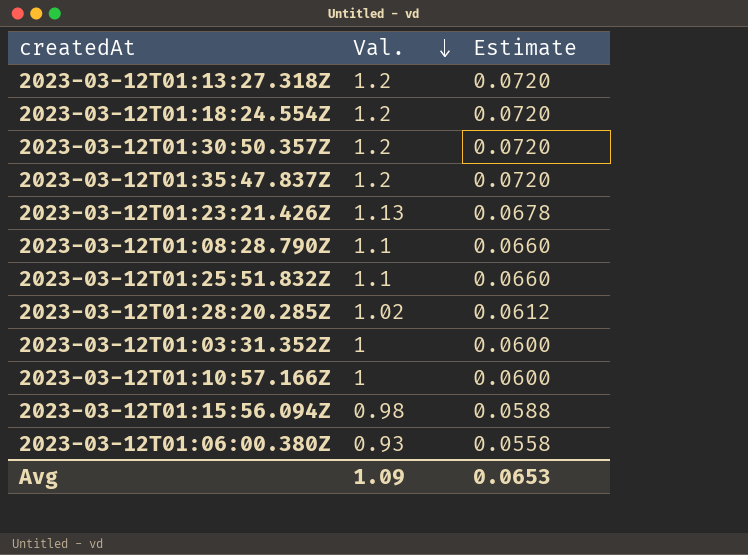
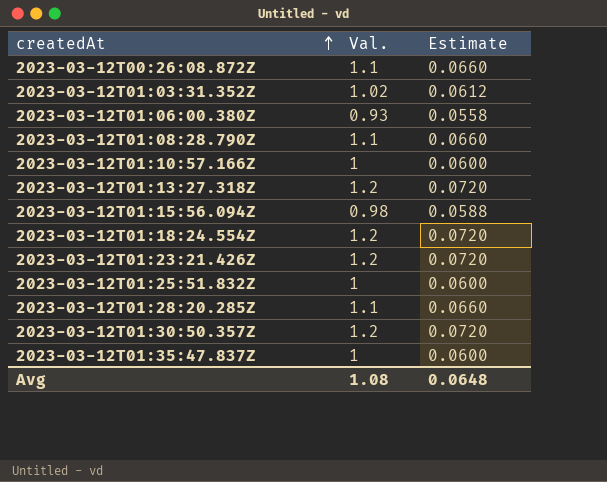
row order: Val. descending -> createdAt ascending
row 2023-03-12T00:26:08.872Z: none -> 1.1 | 0.0660
2023-03-12T01:03:31.352Z | Val.: 1 -> 1.02
2023-03-12T01:03:31.352Z | Estimate: 0.0600 -> 0.0612
2023-03-12T01:23:21.426Z | Val.: 1.13 -> 1.2
2023-03-12T01:23:21.426Z | Estimate: 0.0678 -> 0.0720
2023-03-12T01:25:51.832Z | Val.: 1.1 -> 1
2023-03-12T01:25:51.832Z | Estimate: 0.0660 -> 0.0600
2023-03-12T01:28:20.285Z | Val.: 1.02 -> 1.1
2023-03-12T01:28:20.285Z | Estimate: 0.0612 -> 0.0660
2023-03-12T01:35:47.837Z | Val.: 1.2 -> 1
2023-03-12T01:35:47.837Z | Estimate: 0.0720 -> 0.0600
Avg | Val.: 1.09 -> 1.08
Avg | Estimate: 0.0653 -> 0.0648

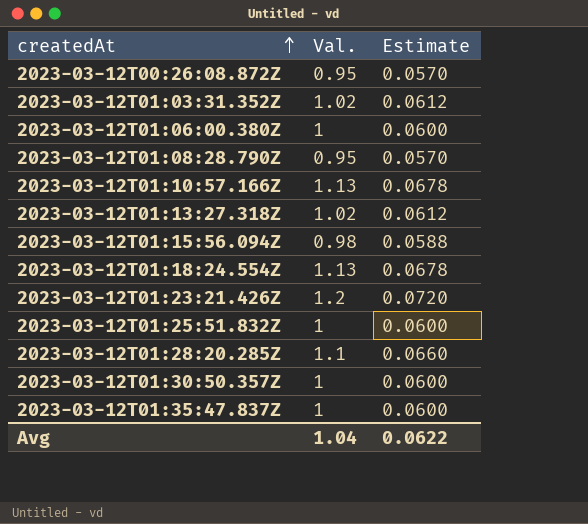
2023-03-12T00:26:08.872Z | Val.: 1.1 -> 0.95
2023-03-12T00:26:08.872Z | Estimate: 0.0660 -> 0.0570
2023-03-12T01:06:00.380Z | Val.: 0.93 -> 1
2023-03-12T01:06:00.380Z | Estimate: 0.0558 -> 0.0600
2023-03-12T01:08:28.790Z | Val.: 1.1 -> 0.95
2023-03-12T01:08:28.790Z | Estimate: 0.0660 -> 0.0570
2023-03-12T01:10:57.166Z | Val.: 1 -> 1.13
2023-03-12T01:10:57.166Z | Estimate: 0.0600 -> 0.0678
2023-03-12T01:13:27.318Z | Val.: 1.2 -> 1.02
2023-03-12T01:13:27.318Z | Estimate: 0.0720 -> 0.0612
2023-03-12T01:18:24.554Z | Val.: 1.2 -> 1.13
2023-03-12T01:18:24.554Z | Estimate: 0.0720 -> 0.0678
2023-03-12T01:30:50.357Z | Val.: 1.2 -> 1
2023-03-12T01:30:50.357Z | Estimate: 0.0720 -> 0.0600
Avg | Val.: 1.08 -> 1.04
Avg | Estimate: 0.0648 -> 0.0622

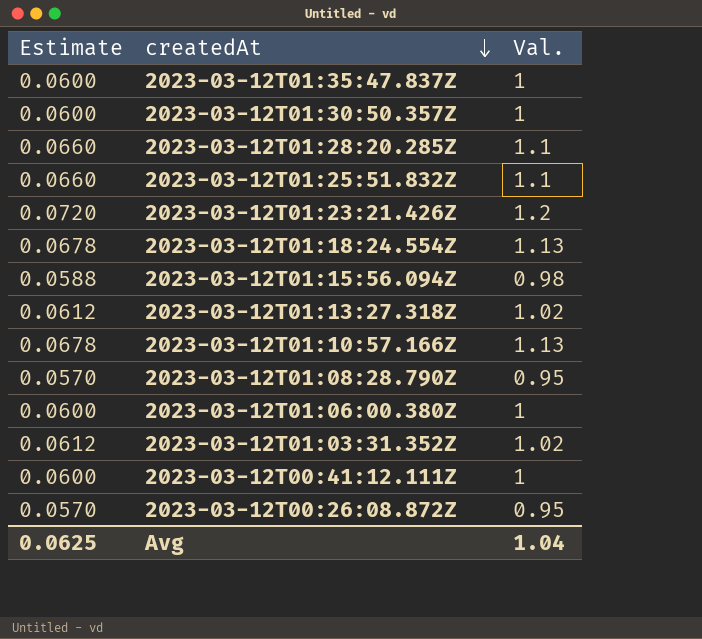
row order: createdAt ascending -> createdAt descending
column Estimate | position: 3 -> 1
2023-03-12T01:25:51.832Z | Estimate: 0.0600 -> 0.0660
2023-03-12T01:25:51.832Z | Val.: 1 -> 1.1
row 2023-03-12T00:41:12.111Z: none -> 0.0600 | 1
Avg | Estimate: 0.0622 -> 0.0625

